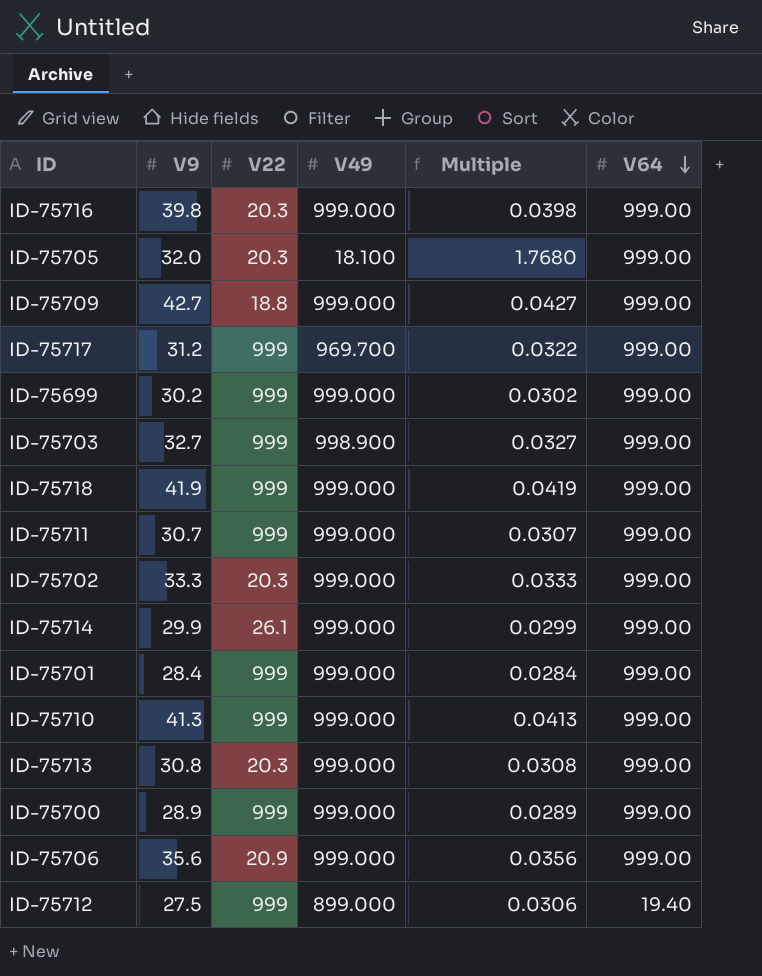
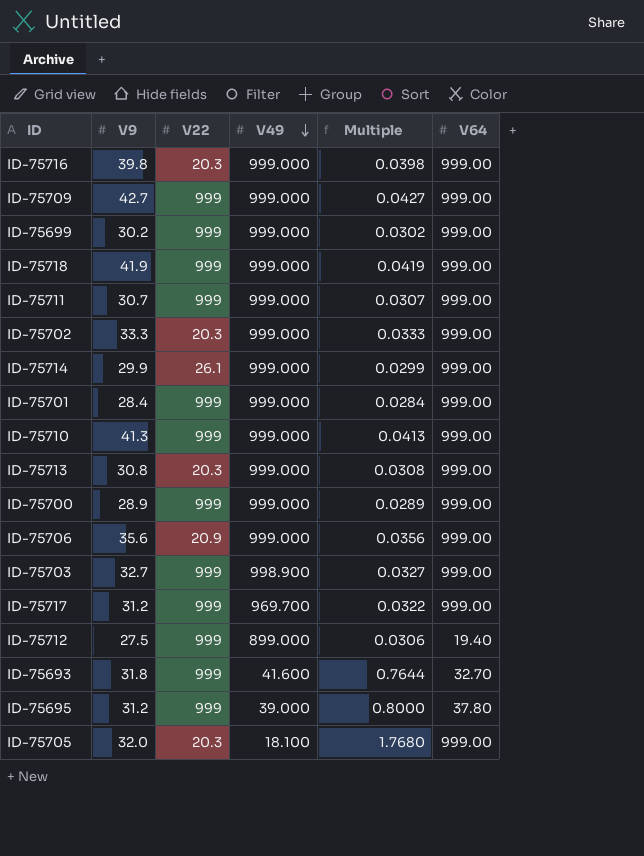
row order: V64 descending -> V49 descending
ID-75709 | V22: 18.8 -> 999
row ID-75693: none -> 31.8 | 999 | 41.600 | 0.7644 | 32.70
row ID-75695: none -> 31.2 | 999 | 39.000 | 0.8000 | 37.80

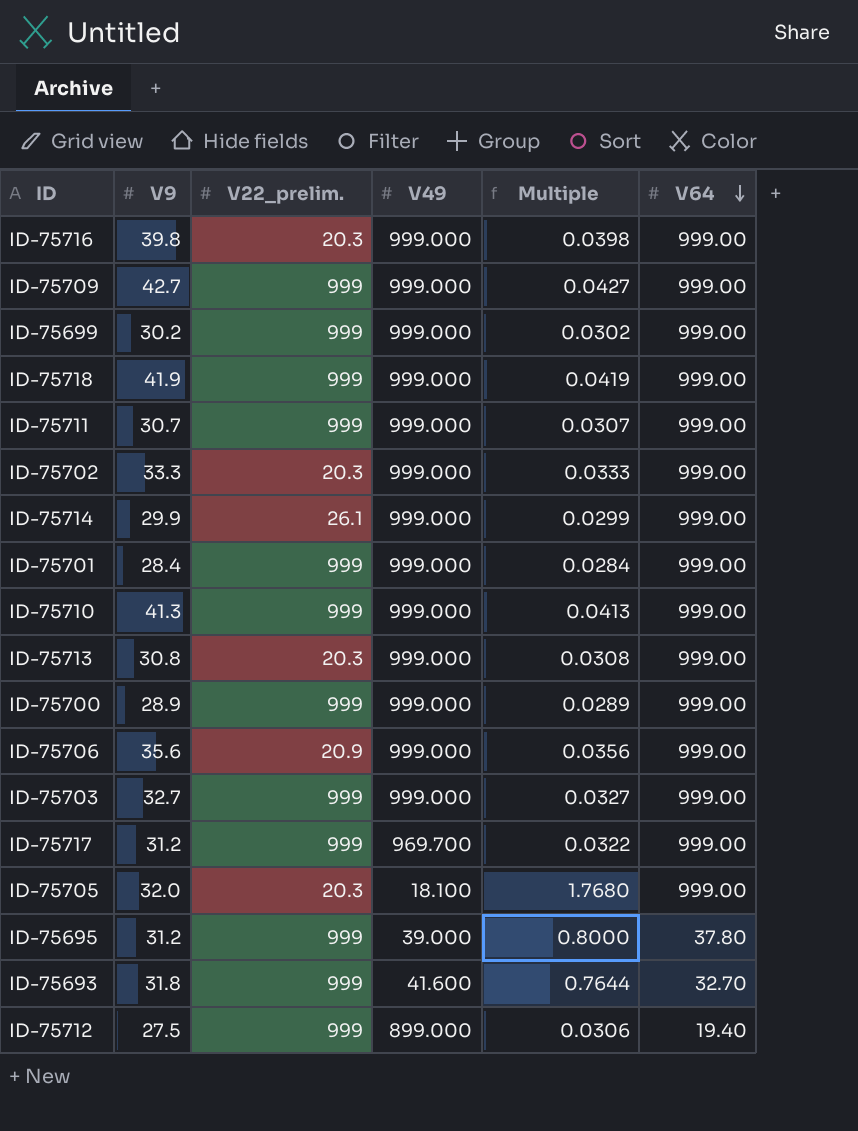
row order: V49 descending -> V64 descending
column name: V22 -> V22_prelim.
ID-75703 | V49: 998.900 -> 999.000

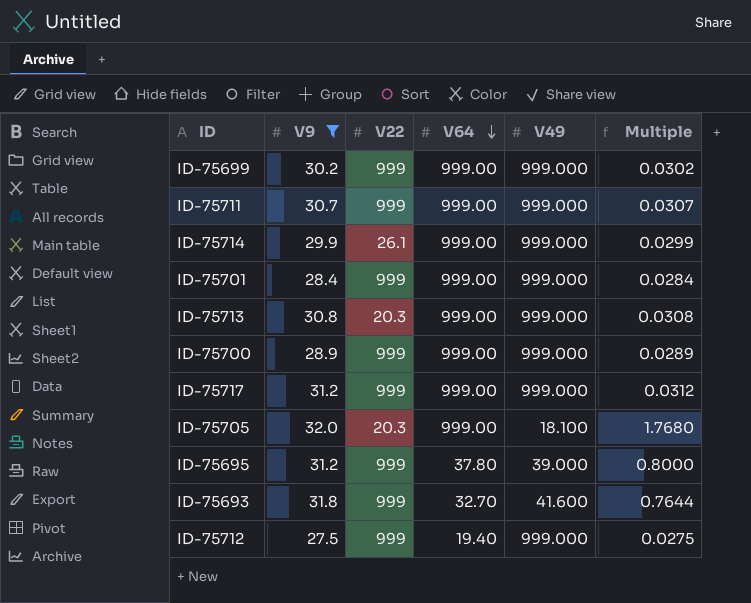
filter: none -> V9 <= 32.0
column name: V22_prelim. -> V22
column V64 | position: 6 -> 4
ID-75717 | V49: 969.700 -> 999.000
ID-75717 | Multiple: 0.0322 -> 0.0312
ID-75712 | V49: 899.000 -> 999.000
ID-75712 | Multiple: 0.0306 -> 0.0275

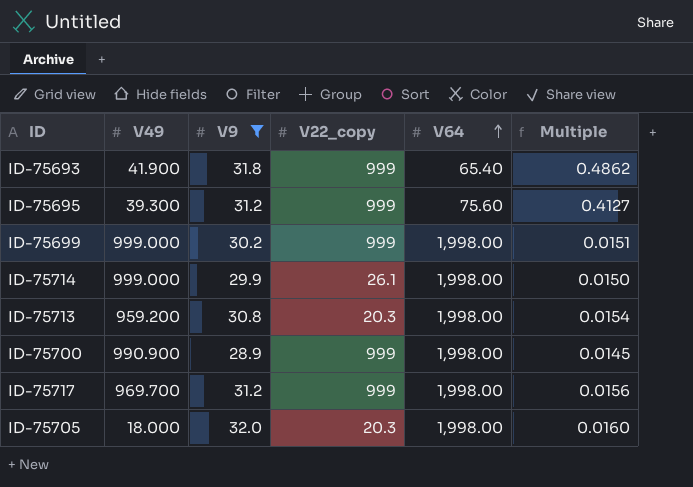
row order: V64 descending -> V64 ascending
column V49 | position: 5 -> 2
column name: V22 -> V22_copy
column Multiple | formula: [V9] / [V49] -> [V9] / [V64]
row ID-75711: 30.7 | 999 | 999.00 | 999.000 | 0.0307 -> none
row ID-75701: 28.4 | 999 | 999.00 | 999.000 | 0.0284 -> none
row ID-75712: 27.5 | 999 | 19.40 | 999.000 | 0.0275 -> none
ID-75693 | V49: 41.600 -> 41.900
ID-75693 | V64: 32.70 -> 65.40
ID-75695 | V49: 39.000 -> 39.300
ID-75695 | V64: 37.80 -> 75.60
ID-75699 | V64: 999.00 -> 1,998.00
ID-75714 | V64: 999.00 -> 1,998.00
ID-75713 | V49: 999.000 -> 959.200
ID-75713 | V64: 999.00 -> 1,998.00
ID-75700 | V49: 999.000 -> 990.900
ID-75700 | V64: 999.00 -> 1,998.00
ID-75717 | V49: 999.000 -> 969.700
ID-75717 | V64: 999.00 -> 1,998.00
ID-75705 | V49: 18.100 -> 18.000
ID-75705 | V64: 999.00 -> 1,998.00

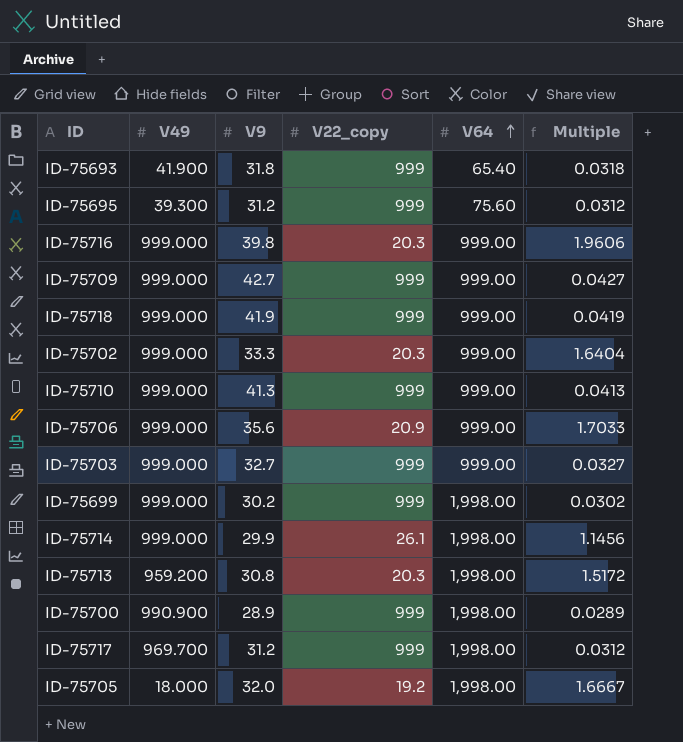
filter: V9 <= 32.0 -> none
column Multiple | formula: [V9] / [V64] -> [V9] / [V22_copy]
ID-75705 | V22_copy: 20.3 -> 19.2

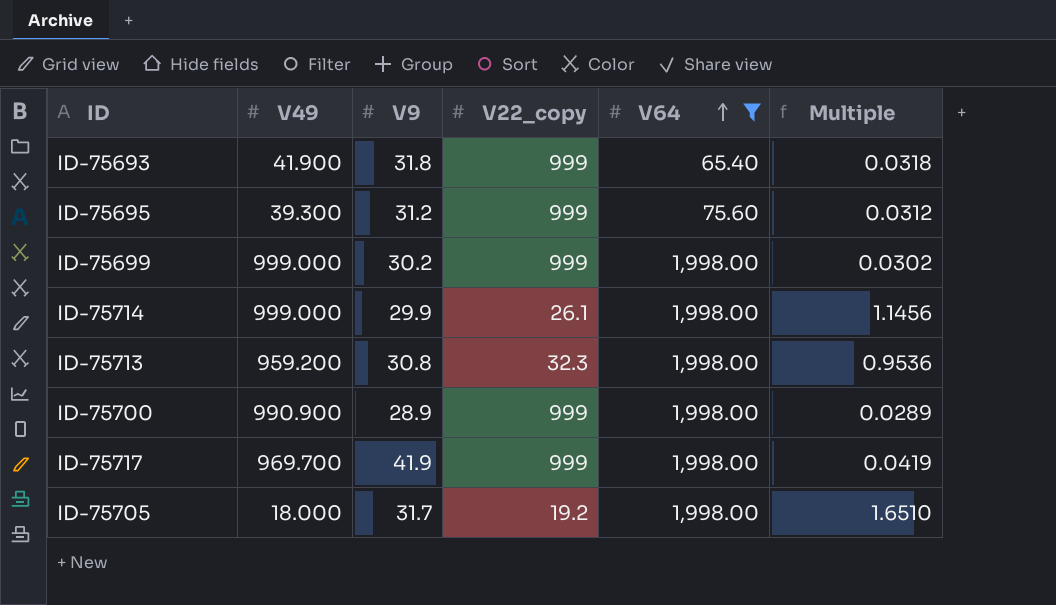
filter: none -> V64 != 999.00
ID-75713 | V22_copy: 20.3 -> 32.3
ID-75713 | Multiple: 1.5172 -> 0.9536
ID-75717 | V9: 31.2 -> 41.9
ID-75717 | Multiple: 0.0312 -> 0.0419
ID-75705 | V9: 32.0 -> 31.7
ID-75705 | Multiple: 1.6667 -> 1.6510

